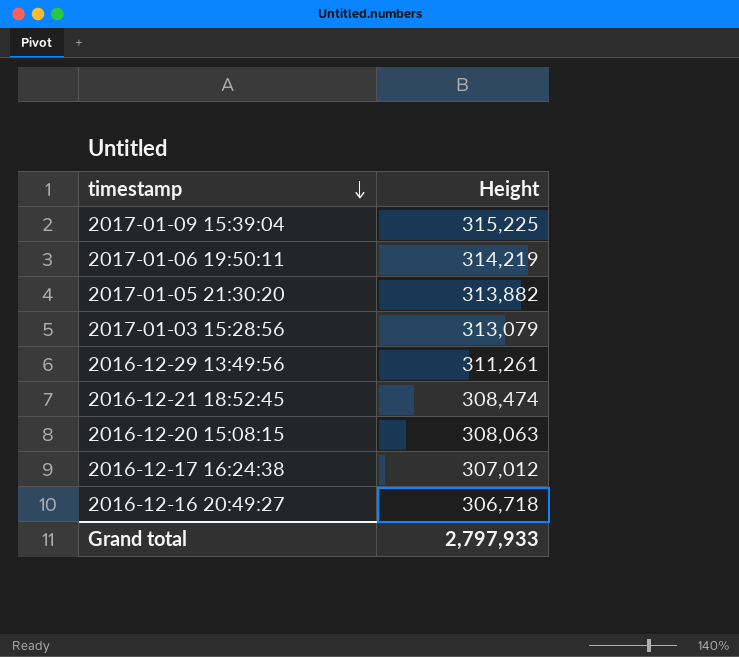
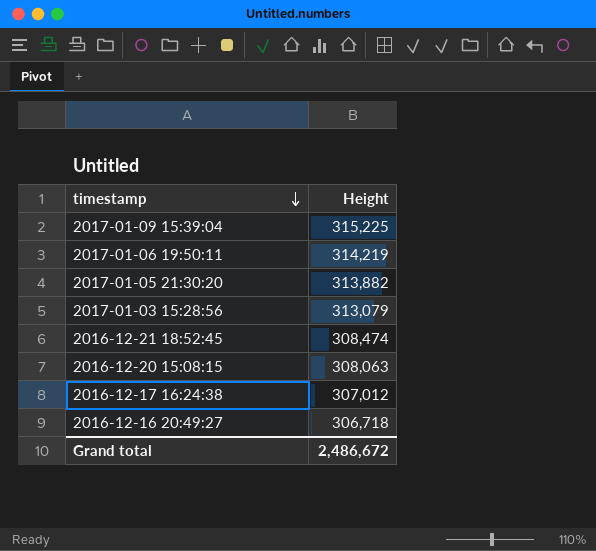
row 2016-12-29 13:49:56: 311,261 -> none
Grand total | Height: 2,797,933 -> 2,486,672

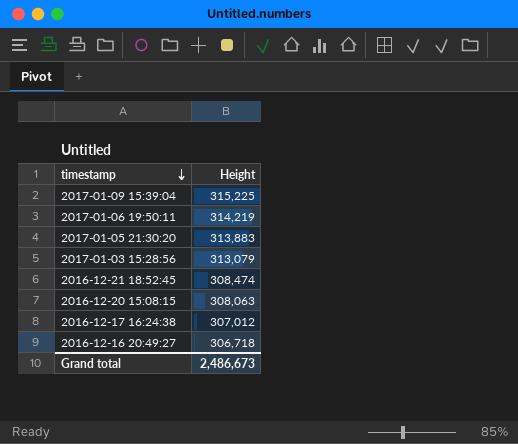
2017-01-05 21:30:20 | Height: 313,882 -> 313,883
Grand total | Height: 2,486,672 -> 2,486,673

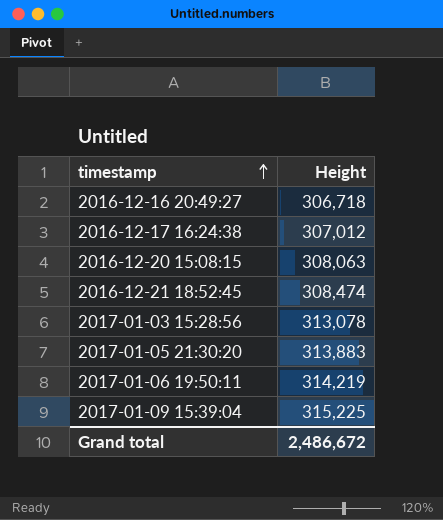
row order: timestamp descending -> timestamp ascending
2017-01-03 15:28:56 | Height: 313,079 -> 313,078
Grand total | Height: 2,486,673 -> 2,486,672

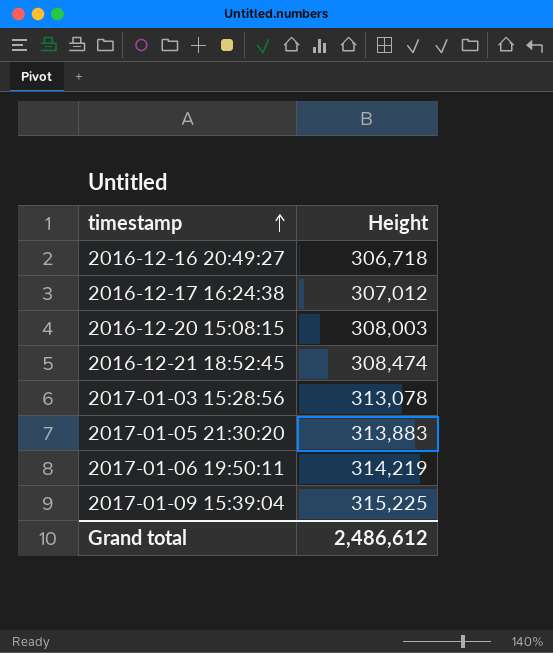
2016-12-20 15:08:15 | Height: 308,063 -> 308,003
Grand total | Height: 2,486,672 -> 2,486,612

